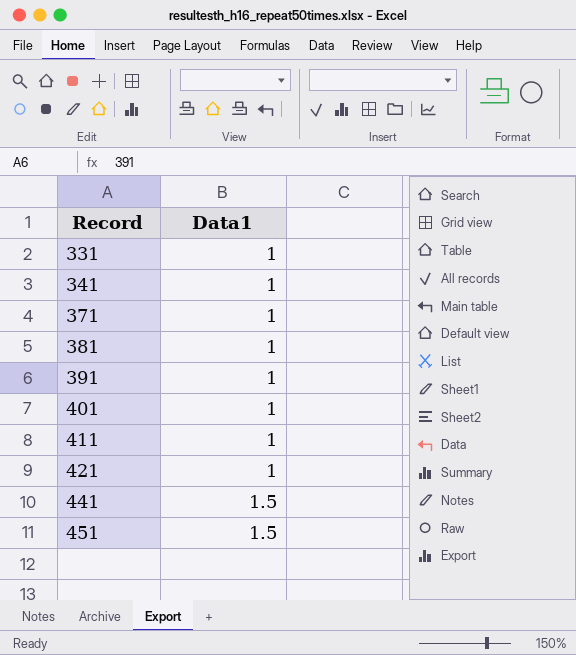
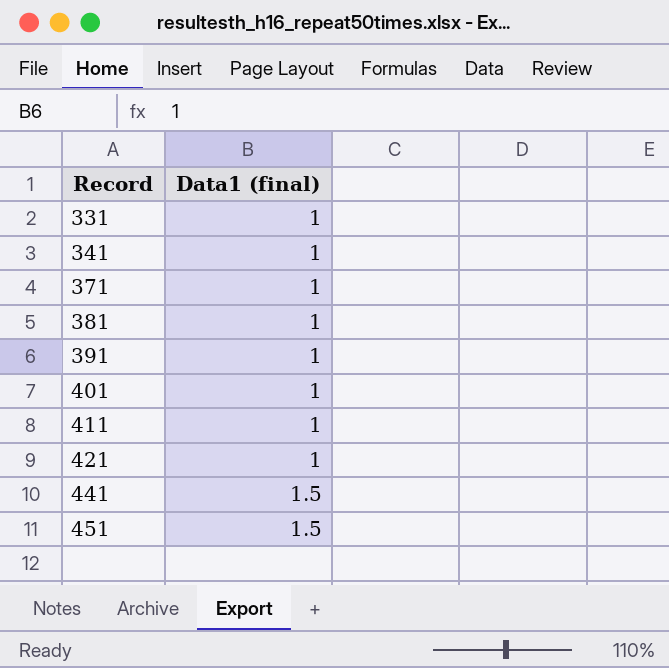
column name: Data1 -> Data1 (final)

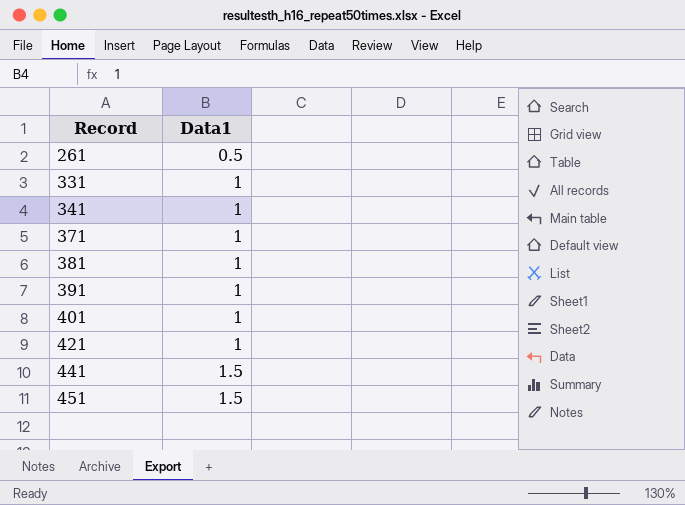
column name: Data1 (final) -> Data1
row 411: 1 -> none
row 261: none -> 0.5

